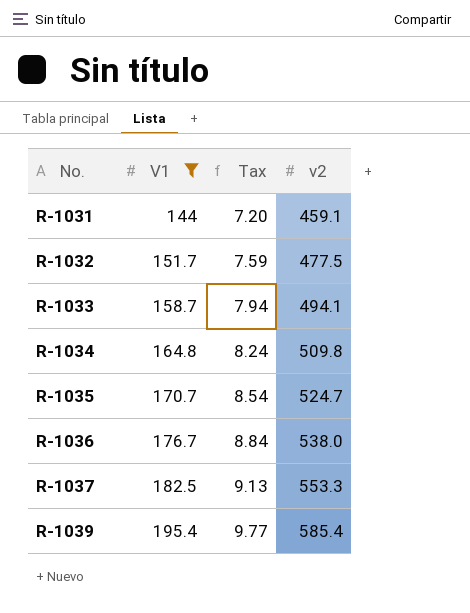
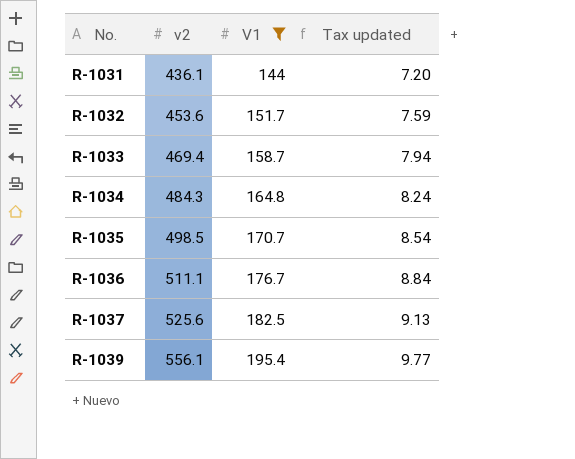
column v2 | position: 4 -> 2
column name: Tax -> Tax updated
R-1031 | v2: 459.1 -> 436.1
R-1032 | v2: 477.5 -> 453.6
R-1033 | v2: 494.1 -> 469.4
R-1034 | v2: 509.8 -> 484.3
R-1035 | v2: 524.7 -> 498.5
R-1036 | v2: 538.0 -> 511.1
R-1037 | v2: 553.3 -> 525.6
R-1039 | v2: 585.4 -> 556.1

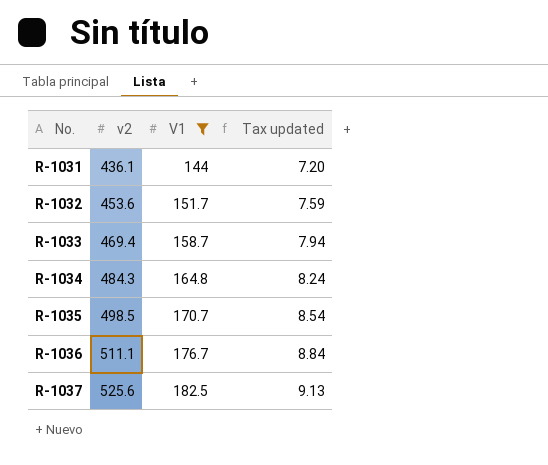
row R-1039: 556.1 | 195.4 | 9.77 -> none

